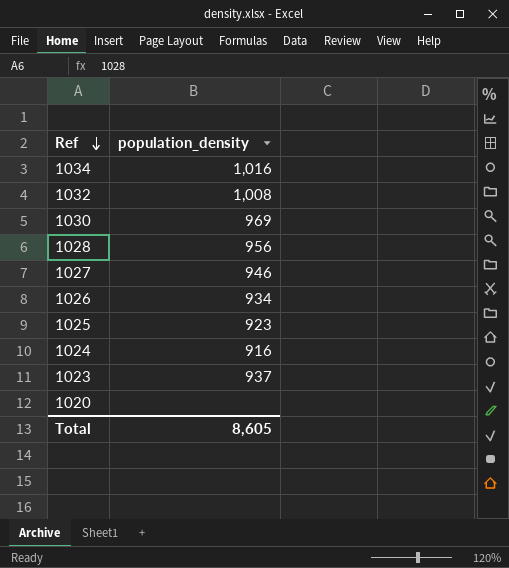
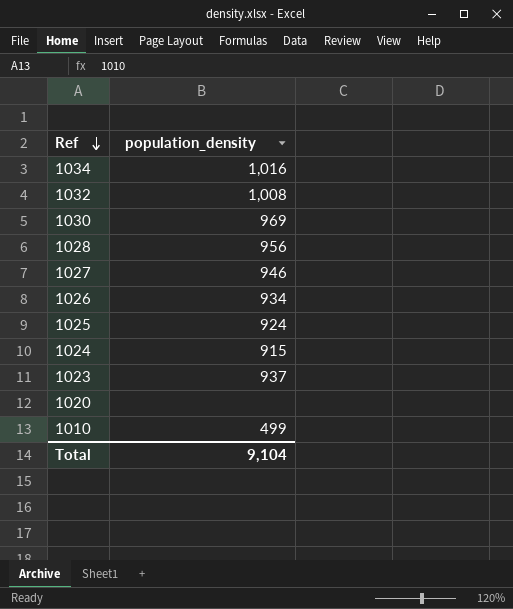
1025 | population_density: 923 -> 924
1024 | population_density: 916 -> 915
row 1010: none -> 499
Total | population_density: 8,605 -> 9,104

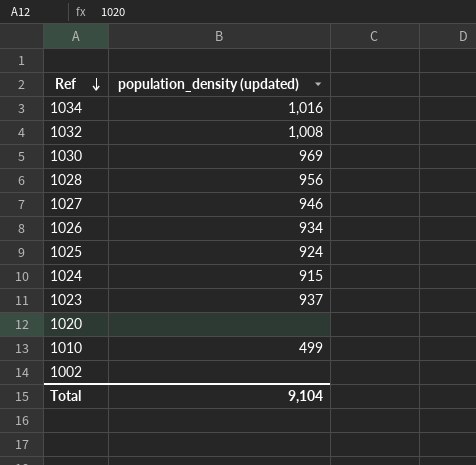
column name: population_density -> population_density (updated)
row 1002: none -> none

